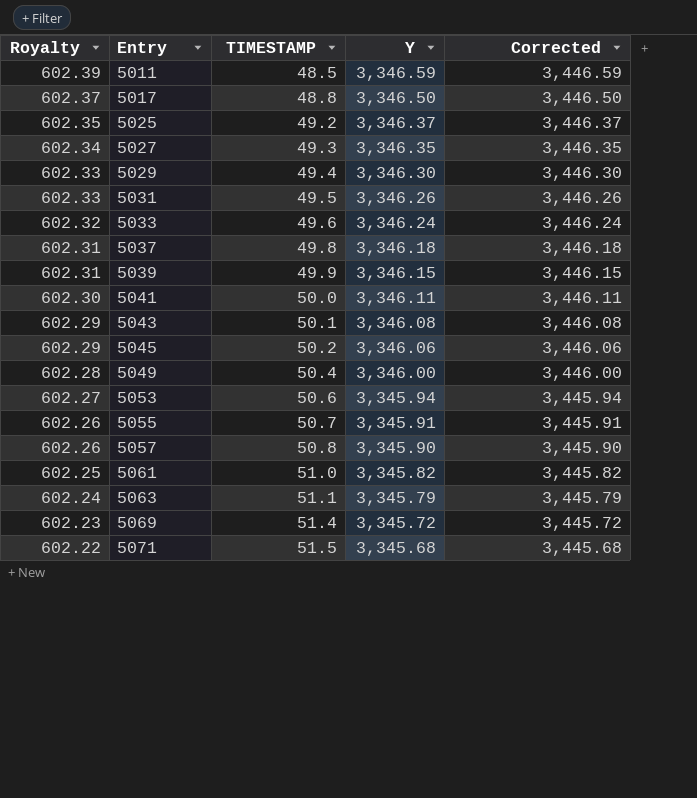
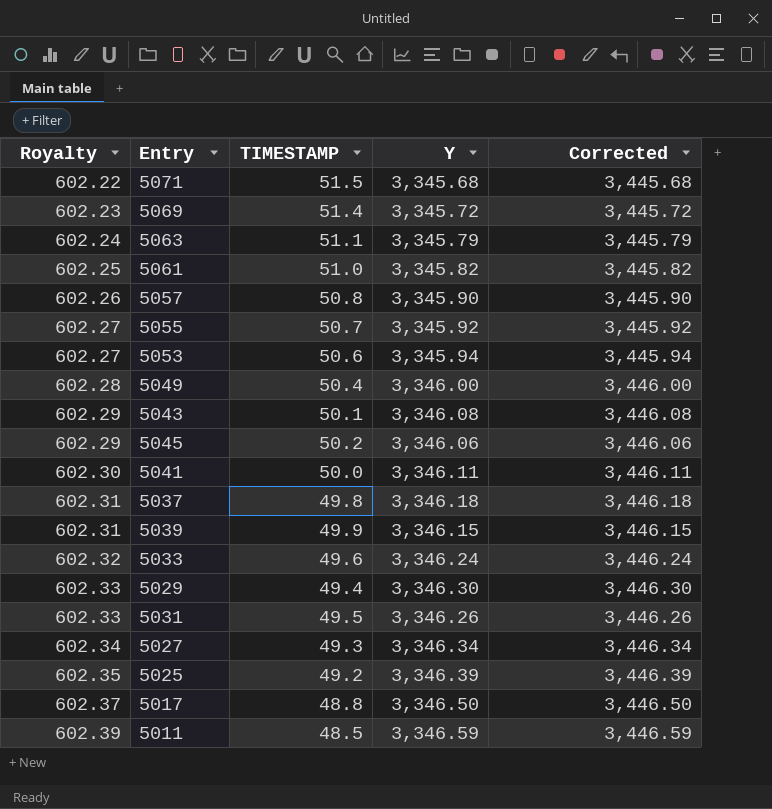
row order: Royalty descending -> Royalty ascending
5055 | Royalty: 602.26 -> 602.27
5055 | Y: 3,345.91 -> 3,345.92
5055 | Corrected: 3,445.91 -> 3,445.92
5027 | Y: 3,346.35 -> 3,346.34
5027 | Corrected: 3,446.35 -> 3,446.34
5025 | Y: 3,346.37 -> 3,346.39
5025 | Corrected: 3,446.37 -> 3,446.39

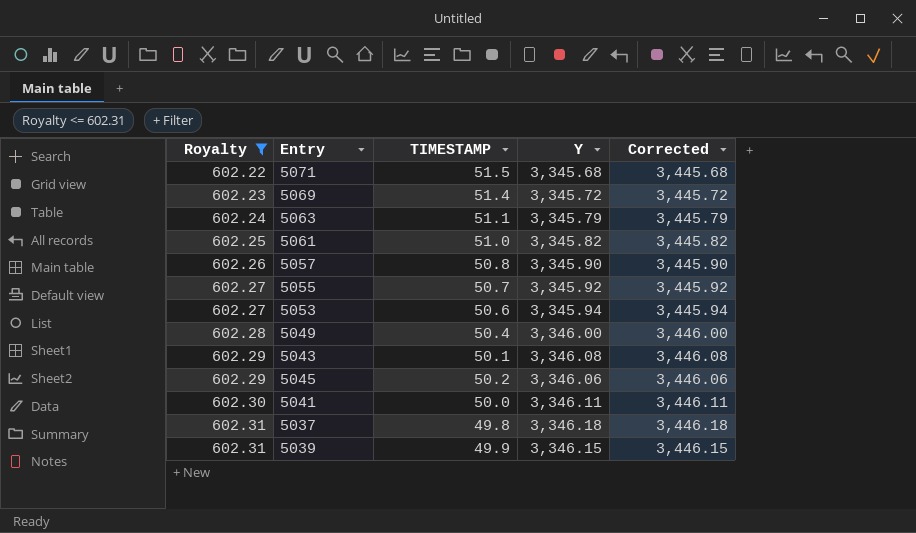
filter: none -> Royalty <= 602.31

